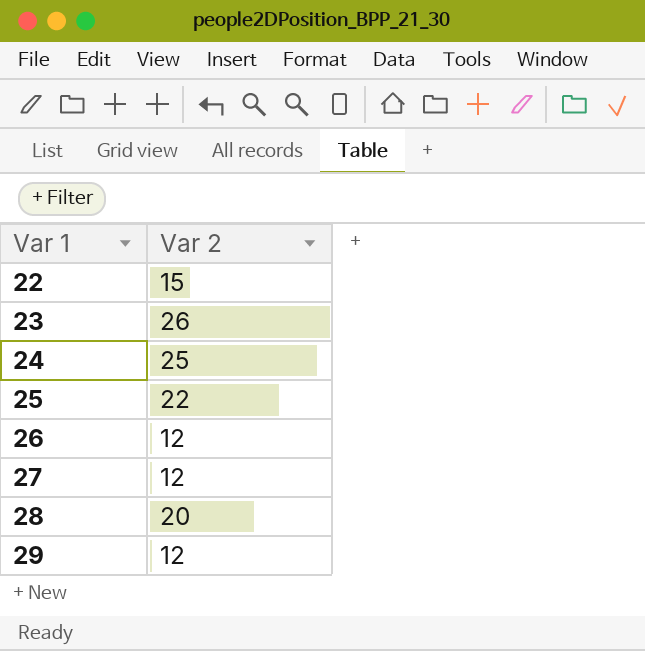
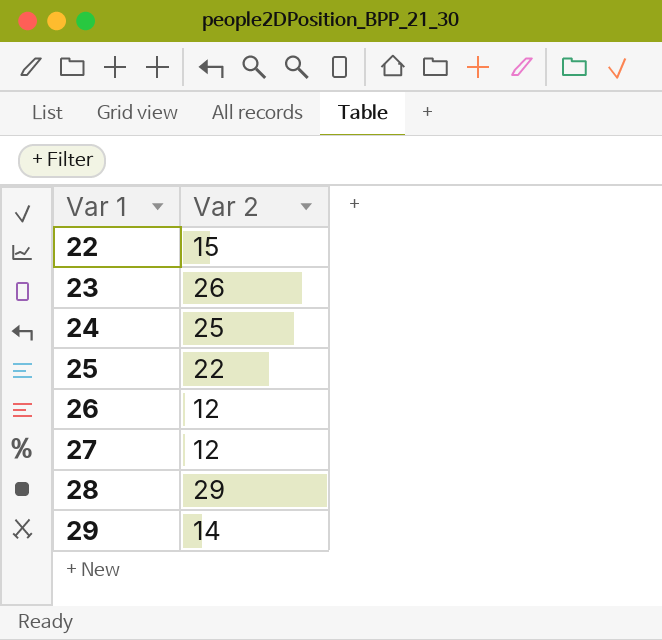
28 | Var 2: 20 -> 29
29 | Var 2: 12 -> 14

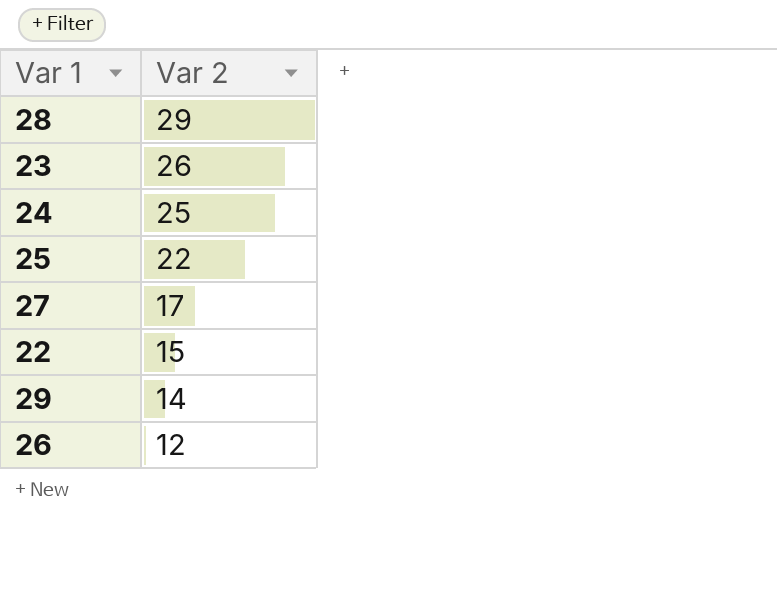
row order: Var 1 ascending -> Var 2 descending
27 | Var 2: 12 -> 17

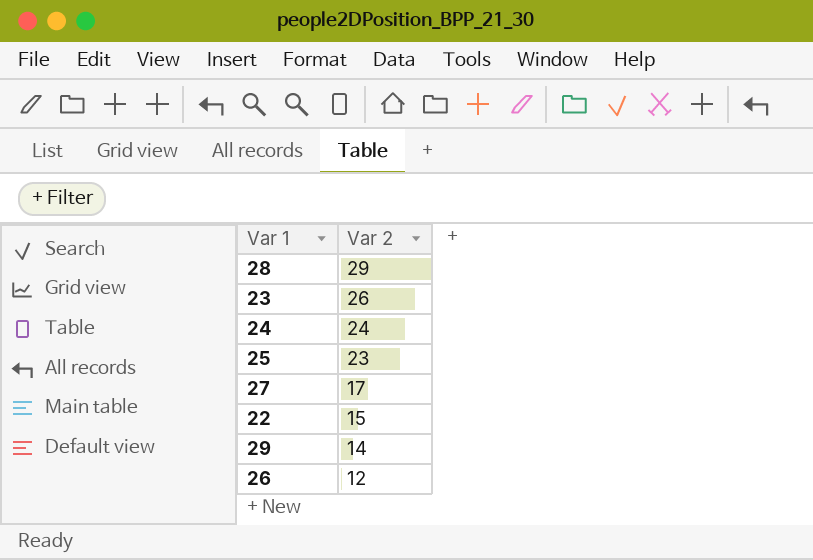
24 | Var 2: 25 -> 24
25 | Var 2: 22 -> 23

